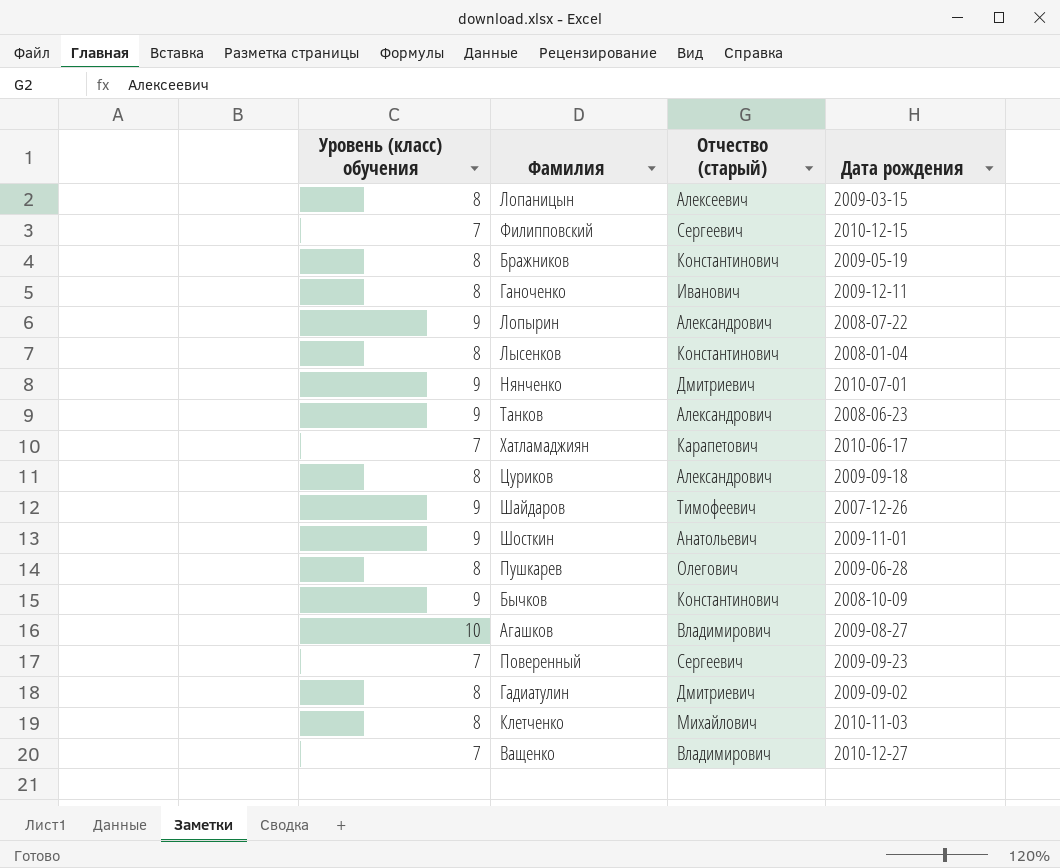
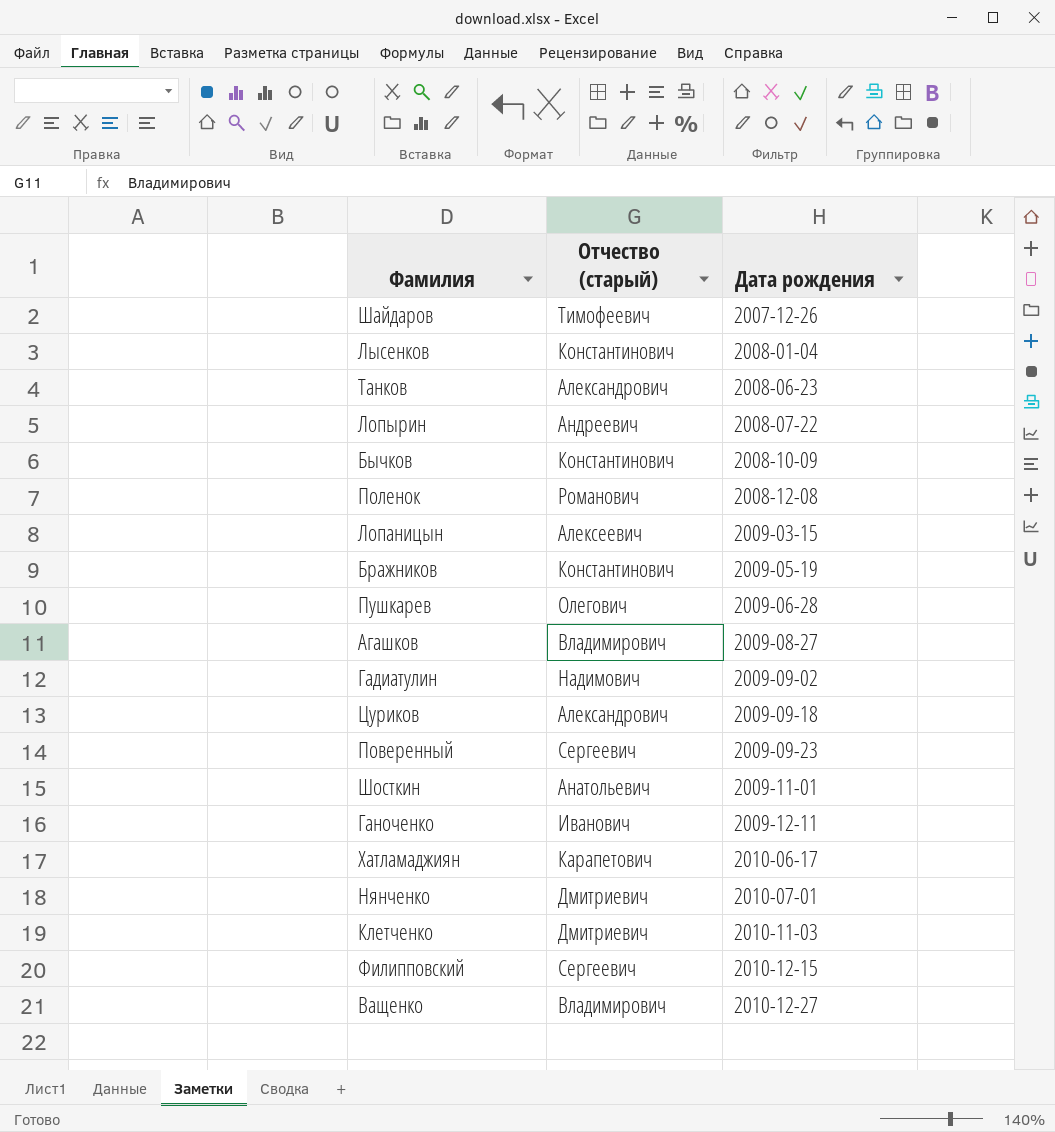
row order: none -> Дата рождения ascending
column Уровень (класс) обучения | position: 1 -> none
Лопырин | Отчество (старый): Александрович -> Андреевич
row Поленок: none -> Романович | 2008-12-08
Гадиатулин | Отчество (старый): Дмитриевич -> Надимович
Клетченко | Отчество (старый): Михайлович -> Дмитриевич

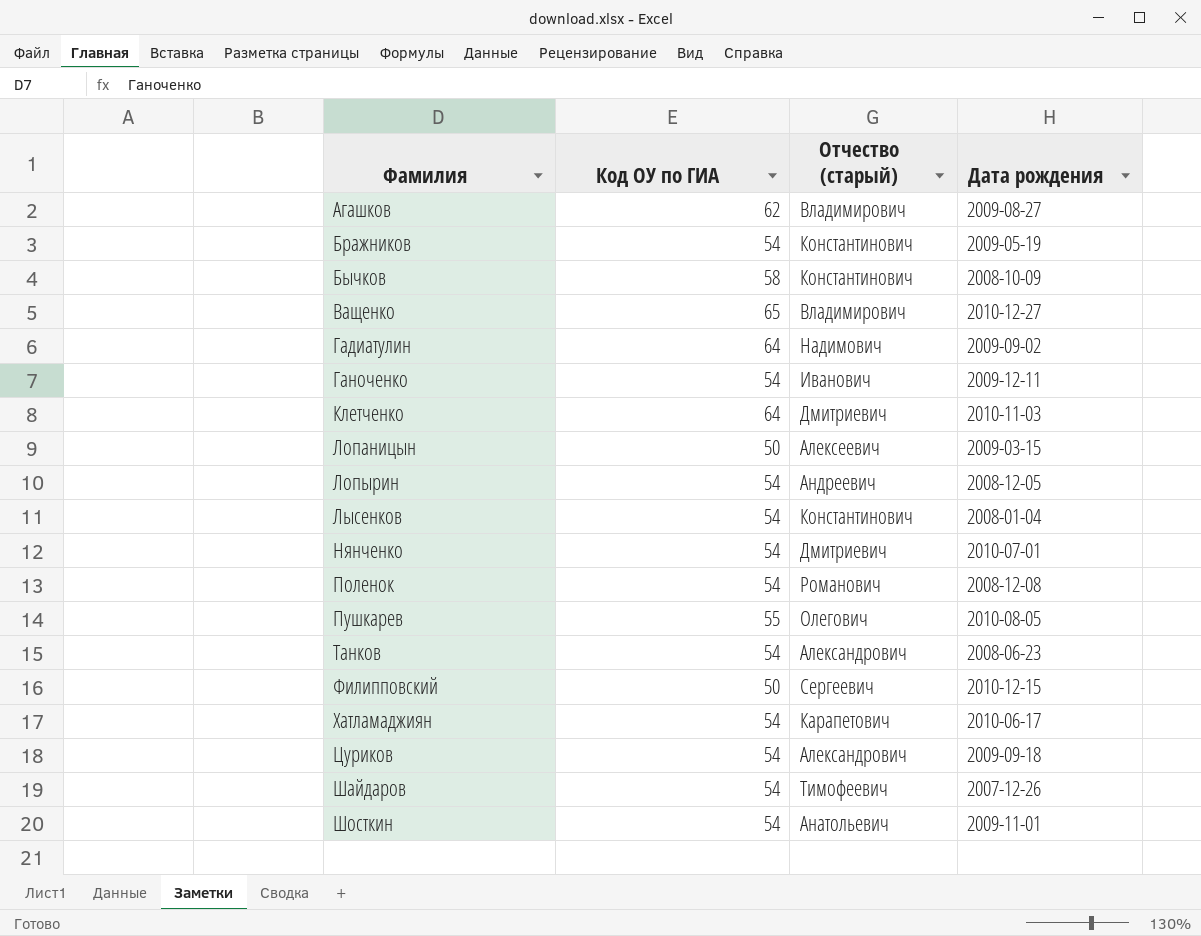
row order: Дата рождения ascending -> Фамилия ascending
column Код ОУ по ГИА | position: none -> 2
row Поверенный: Сергеевич | 2009-09-23 -> none
Лопырин | Дата рождения: 2008-07-22 -> 2008-12-05
Пушкарев | Дата рождения: 2009-06-28 -> 2010-08-05

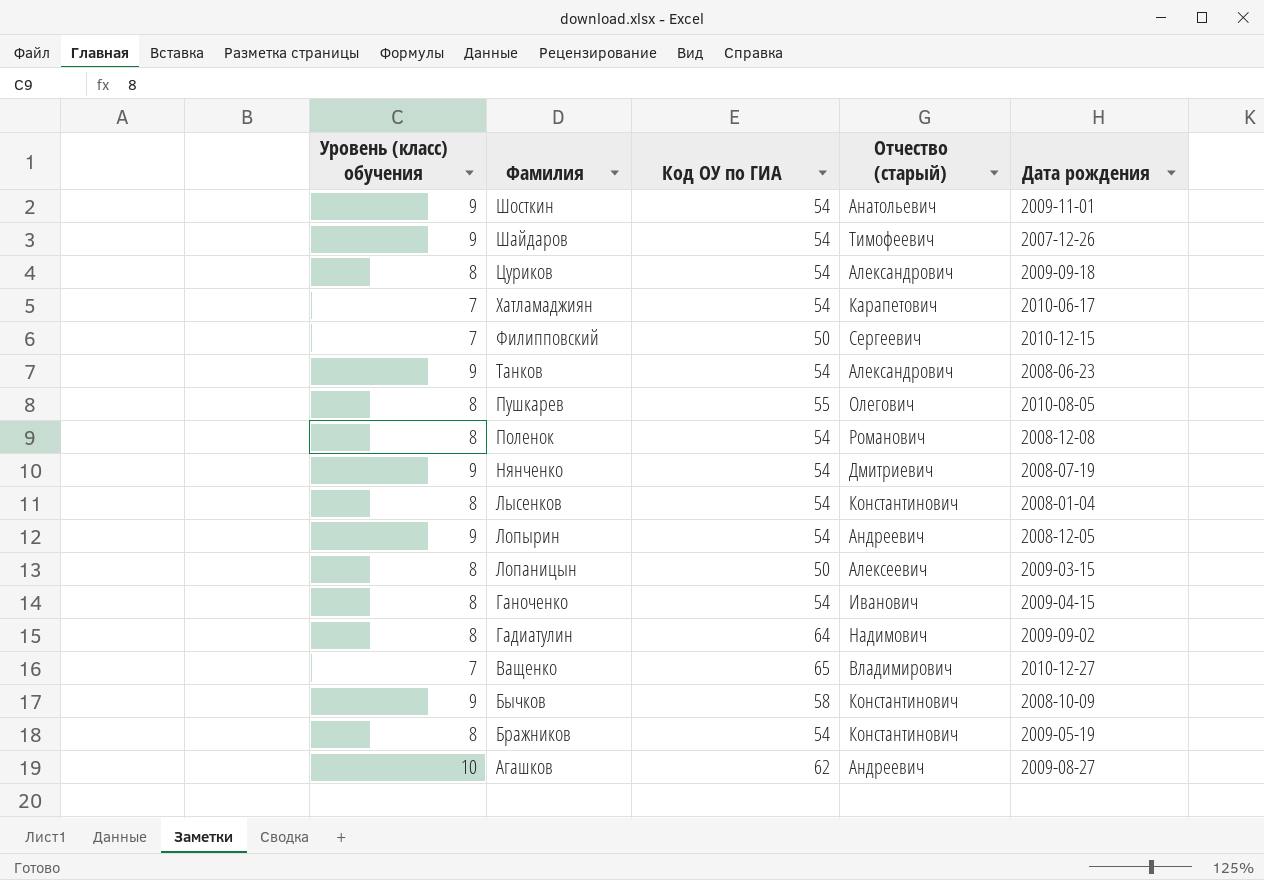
row order: Фамилия ascending -> Фамилия descending
column Уровень (класс) обучения | position: none -> 1
row Клетченко: 64 | Дмитриевич | 2010-11-03 -> none
Нянченко | Дата рождения: 2010-07-01 -> 2008-07-19
Ганоченко | Дата рождения: 2009-12-11 -> 2009-04-15
Агашков | Отчество (старый): Владимирович -> Андреевич

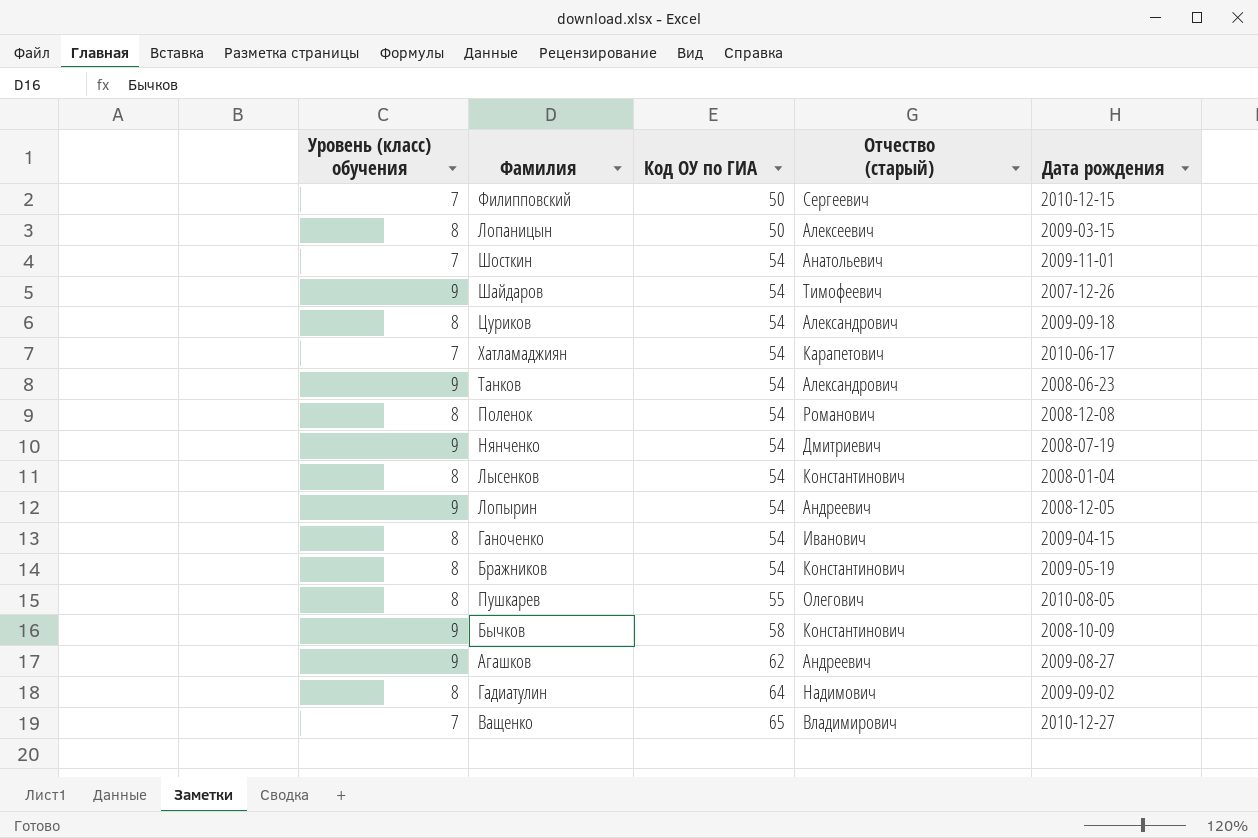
row order: Фамилия descending -> Код ОУ по ГИА ascending
Шосткин | Уровень (класс) обучения: 9 -> 7
Агашков | Уровень (класс) обучения: 10 -> 9

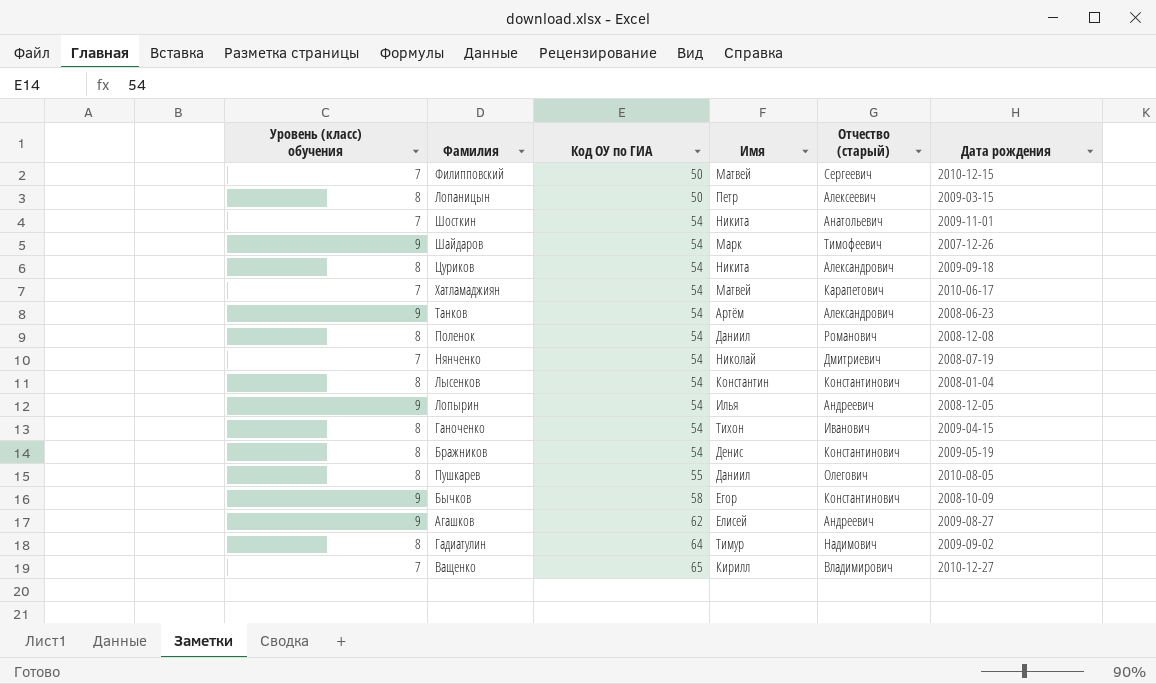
column Имя | position: none -> 4
Нянченко | Уровень (класс) обучения: 9 -> 7

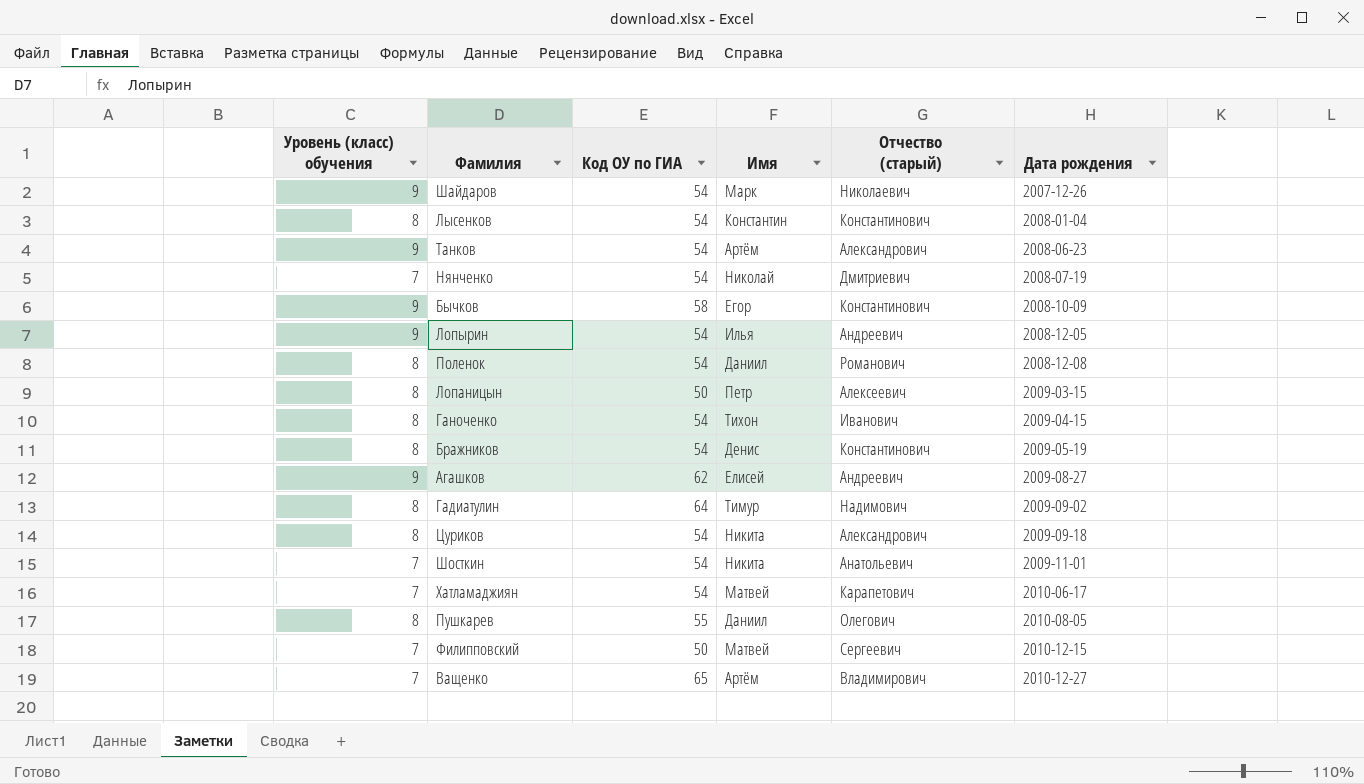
row order: Код ОУ по ГИА ascending -> Дата рождения ascending
Шайдаров | Отчество (старый): Тимофеевич -> Николаевич
Ващенко | Имя: Кирилл -> Артём

